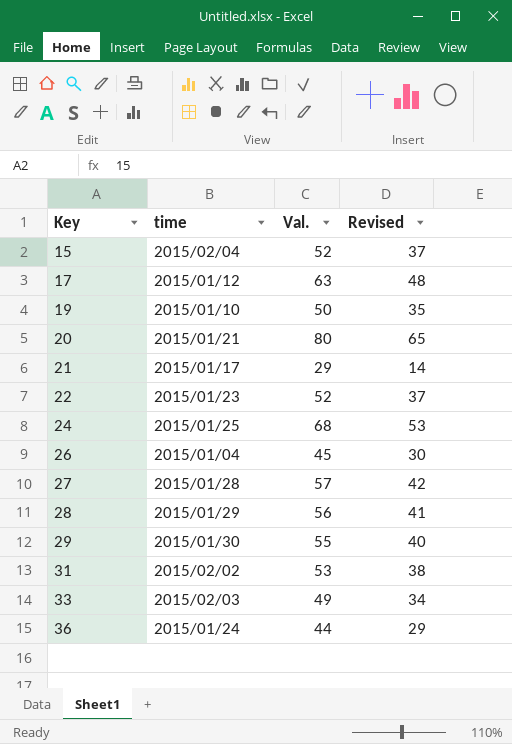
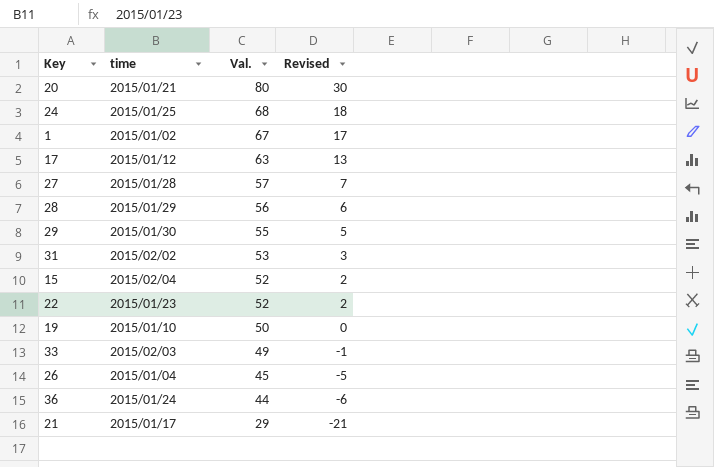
row order: Key ascending -> Val. descending
column Revised | formula: [Val.] - 15 -> [Val.] - 50
row 1: none -> 2015/01/02 | 67 | 17

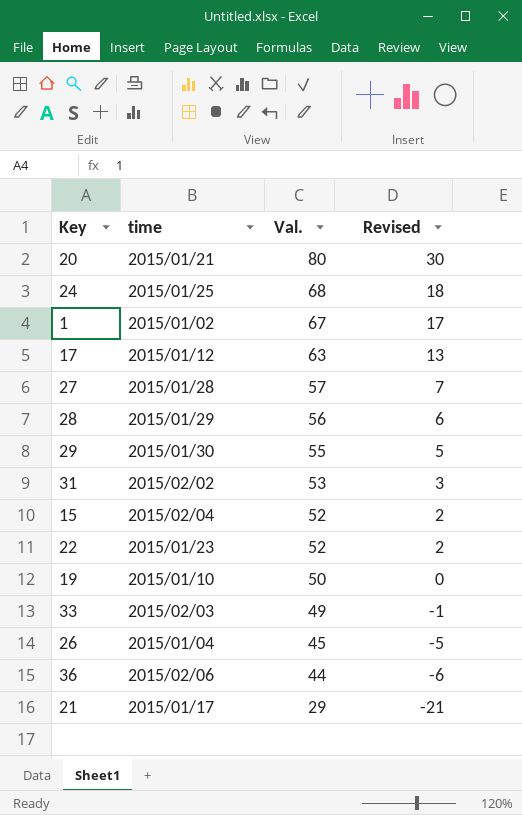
36 | time: 2015/01/24 -> 2015/02/06

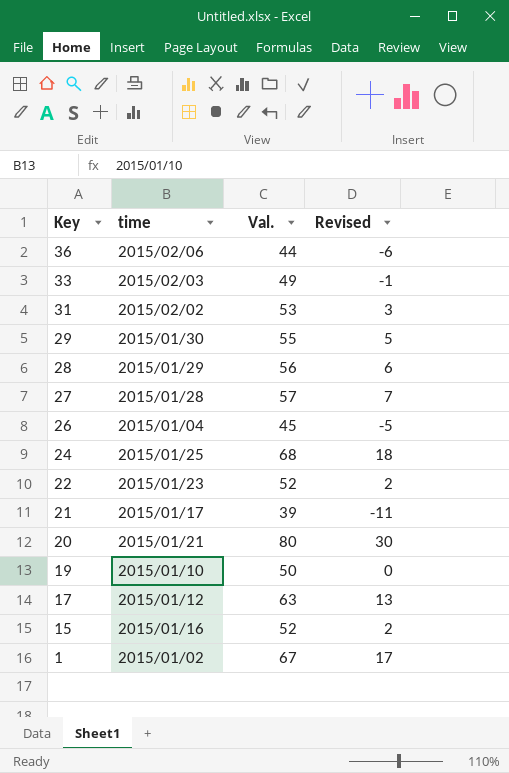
row order: Val. descending -> Key descending
21 | Val.: 29 -> 39
21 | Revised: -21 -> -11
15 | time: 2015/02/04 -> 2015/01/16

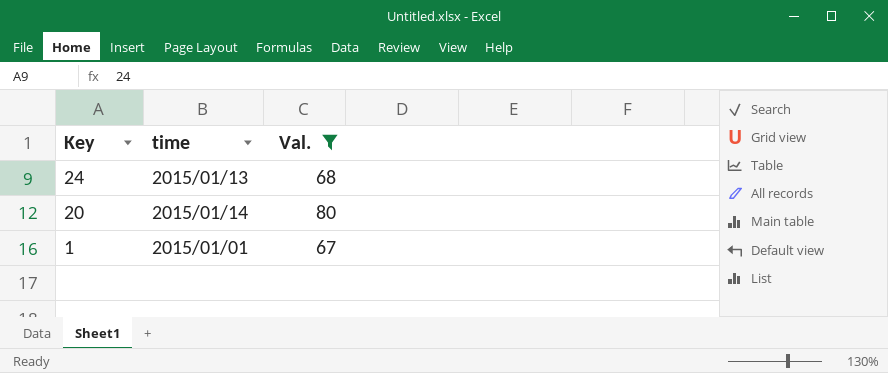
filter: none -> Val. >= 67
column Revised | formula: [Val.] - 50 -> none
24 | time: 2015/01/25 -> 2015/01/13
20 | time: 2015/01/21 -> 2015/01/14
1 | time: 2015/01/02 -> 2015/01/01

